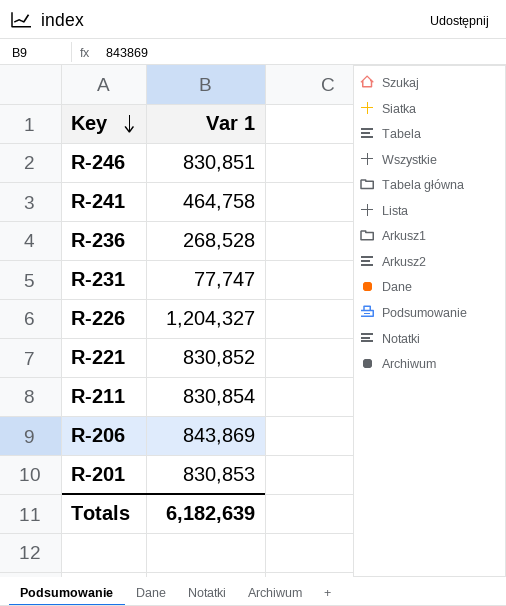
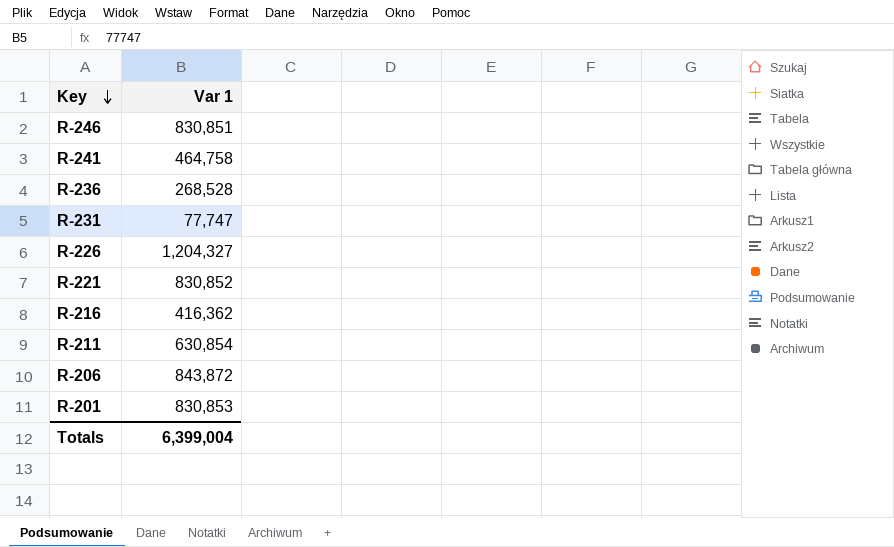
row R-216: none -> 416,362
R-211 | Var 1: 830,854 -> 630,854
R-206 | Var 1: 843,869 -> 843,872
Totals | Var 1: 6,182,639 -> 6,399,004

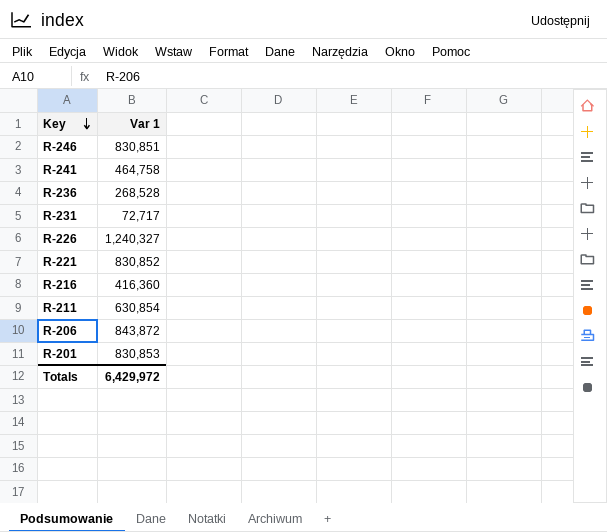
R-231 | Var 1: 77,747 -> 72,717
R-226 | Var 1: 1,204,327 -> 1,240,327
R-216 | Var 1: 416,362 -> 416,360
Totals | Var 1: 6,399,004 -> 6,429,972

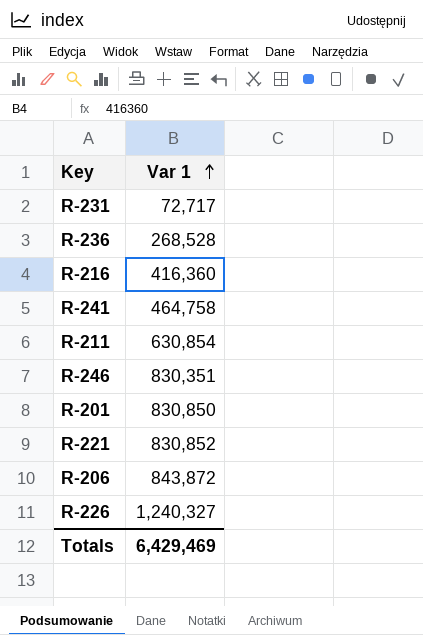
row order: Key descending -> Var 1 ascending
R-246 | Var 1: 830,851 -> 830,351
R-201 | Var 1: 830,853 -> 830,850
Totals | Var 1: 6,429,972 -> 6,429,469

